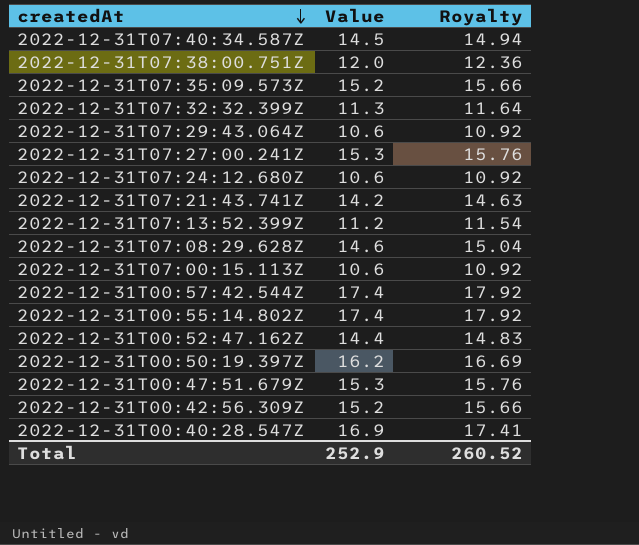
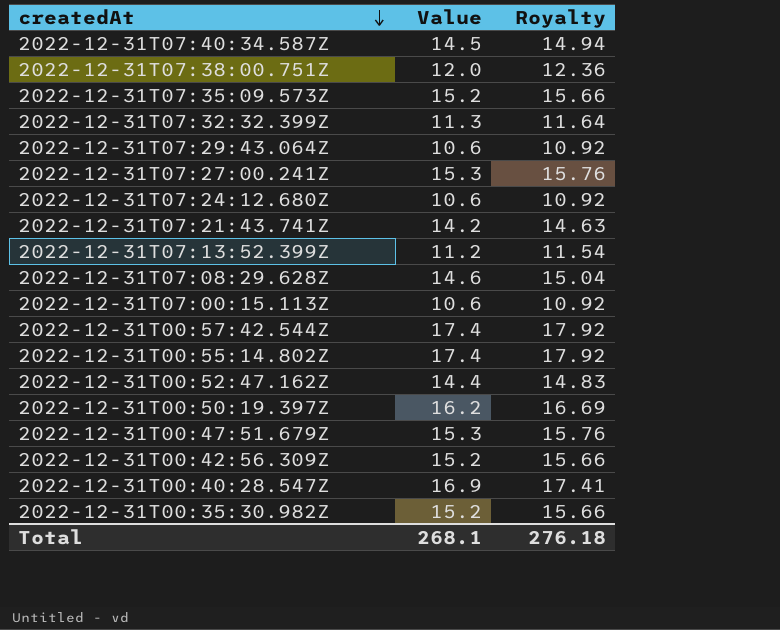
row 2022-12-31T00:35:30.982Z: none -> 15.2 | 15.66
Total | Value: 252.9 -> 268.1
Total | Royalty: 260.52 -> 276.18

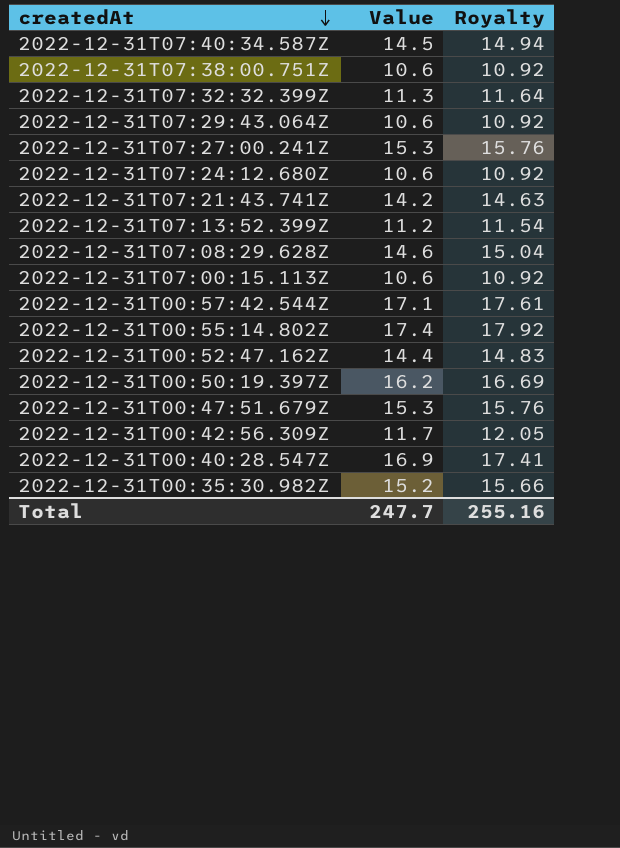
row 2022-12-31T07:35:09.573Z: 15.2 | 15.66 -> none
2022-12-31T07:38:00.751Z | Value: 12.0 -> 10.6
2022-12-31T07:38:00.751Z | Royalty: 12.36 -> 10.92
2022-12-31T00:57:42.544Z | Value: 17.4 -> 17.1
2022-12-31T00:57:42.544Z | Royalty: 17.92 -> 17.61
2022-12-31T00:42:56.309Z | Value: 15.2 -> 11.7
2022-12-31T00:42:56.309Z | Royalty: 15.66 -> 12.05
Total | Value: 268.1 -> 247.7
Total | Royalty: 276.18 -> 255.16

